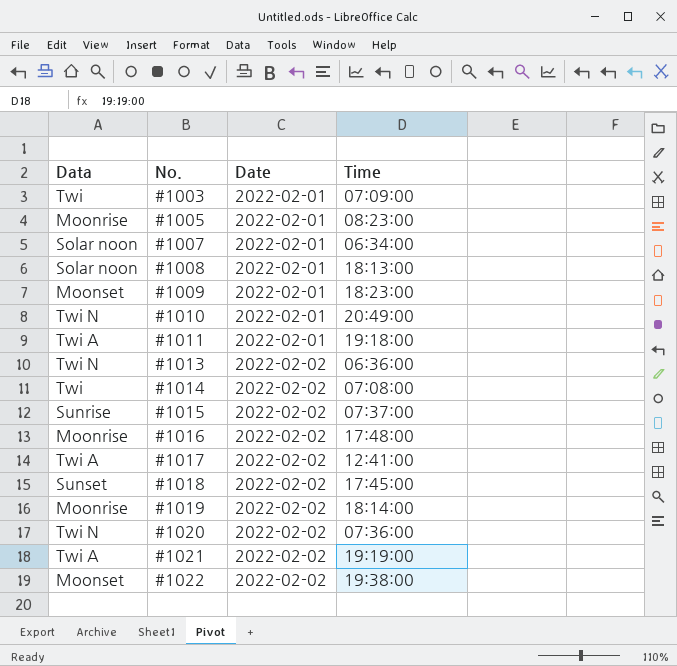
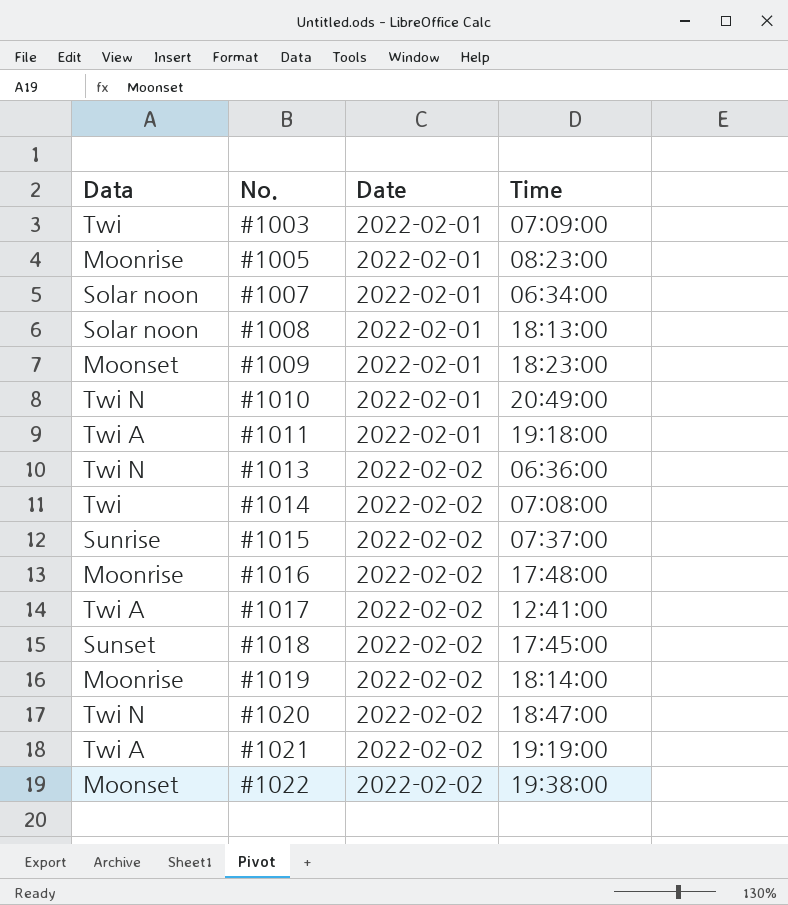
#1020 | Time: 07:36:00 -> 18:47:00

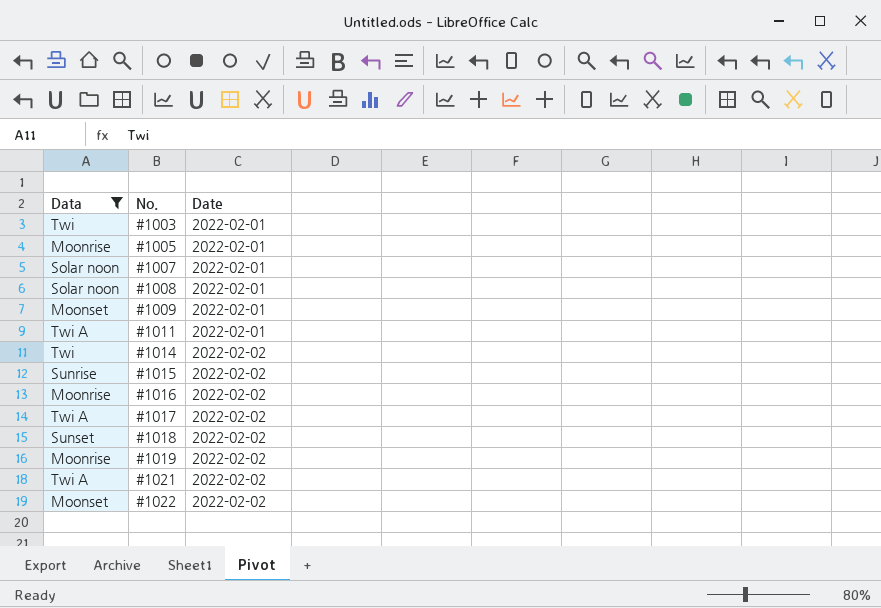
filter: none -> Data != Twi N
column Time | position: 4 -> none

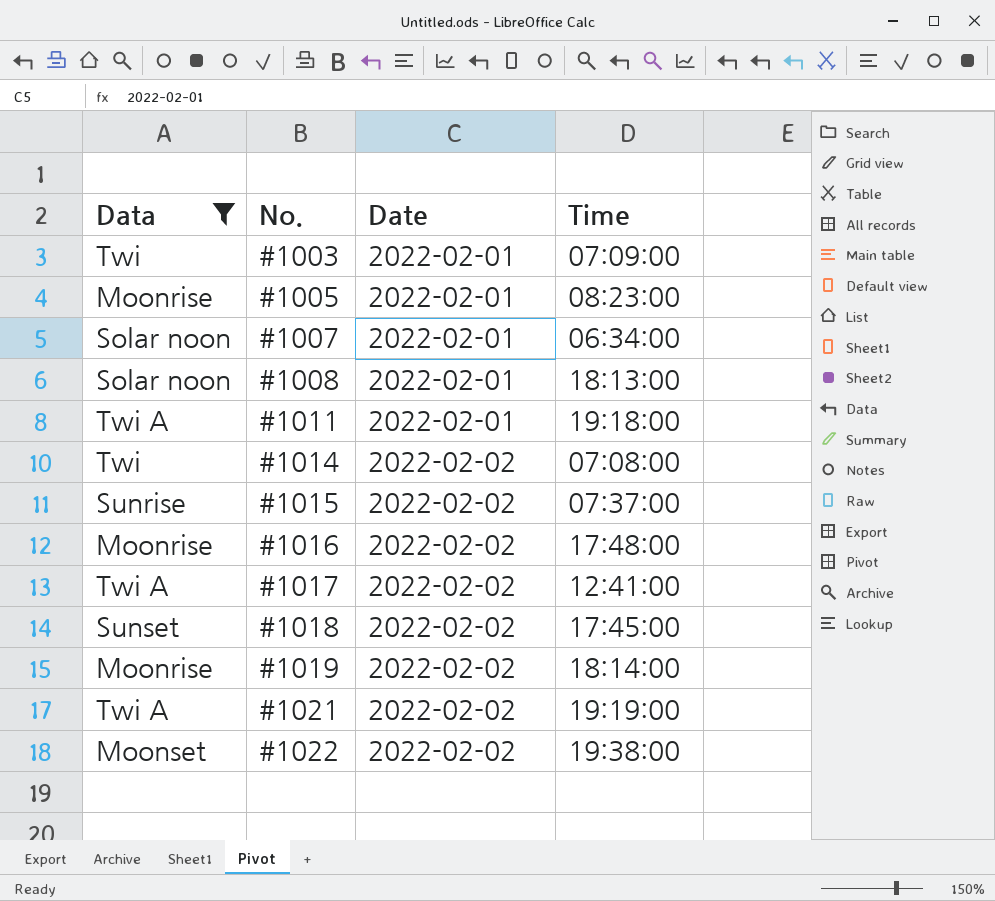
column Time | position: none -> 4
row #1009: Moonset | 2022-02-01 -> none

